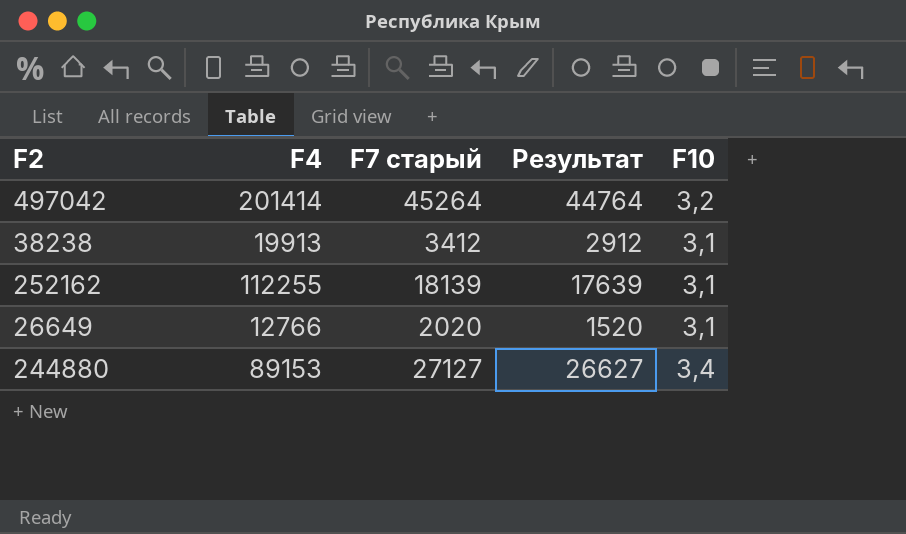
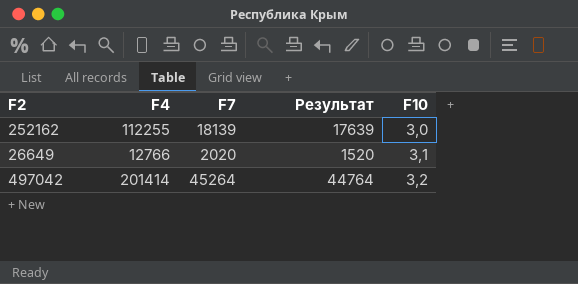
row order: none -> F10 ascending
column name: F7 старый -> F7
row 38238: 19913 | 3412 | 2912 | 3,1 -> none
row 244880: 89153 | 27127 | 26627 | 3,4 -> none
252162 | F10: 3,1 -> 3,0

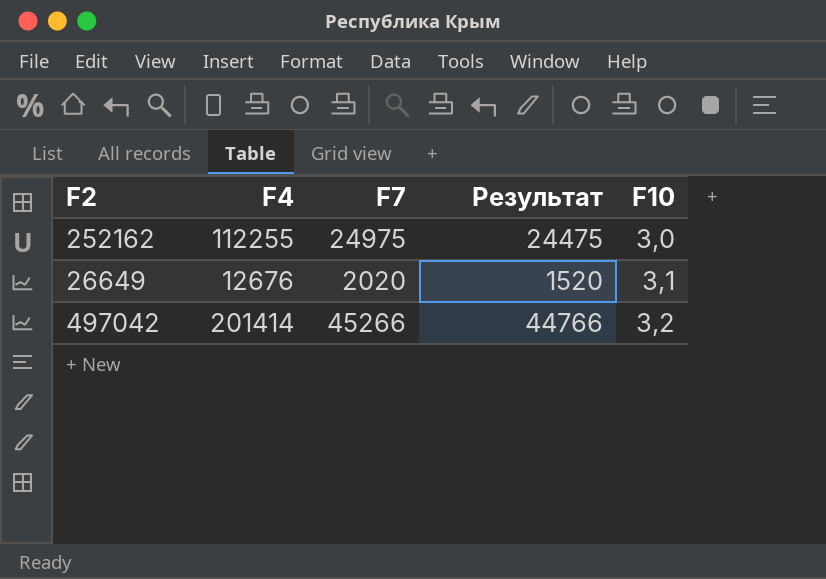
252162 | F7: 18139 -> 24975
252162 | Результат: 17639 -> 24475
26649 | F4: 12766 -> 12676
497042 | F7: 45264 -> 45266
497042 | Результат: 44764 -> 44766

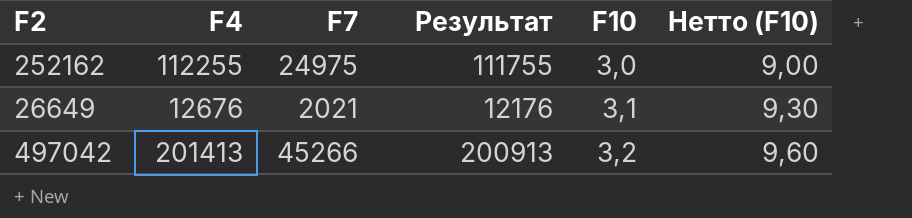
column Результат | formula: [F7] - 500 -> [F4] - 500
column Нетто (F10) | formula: none -> [F10] * 3
26649 | F7: 2020 -> 2021
497042 | F4: 201414 -> 201413

